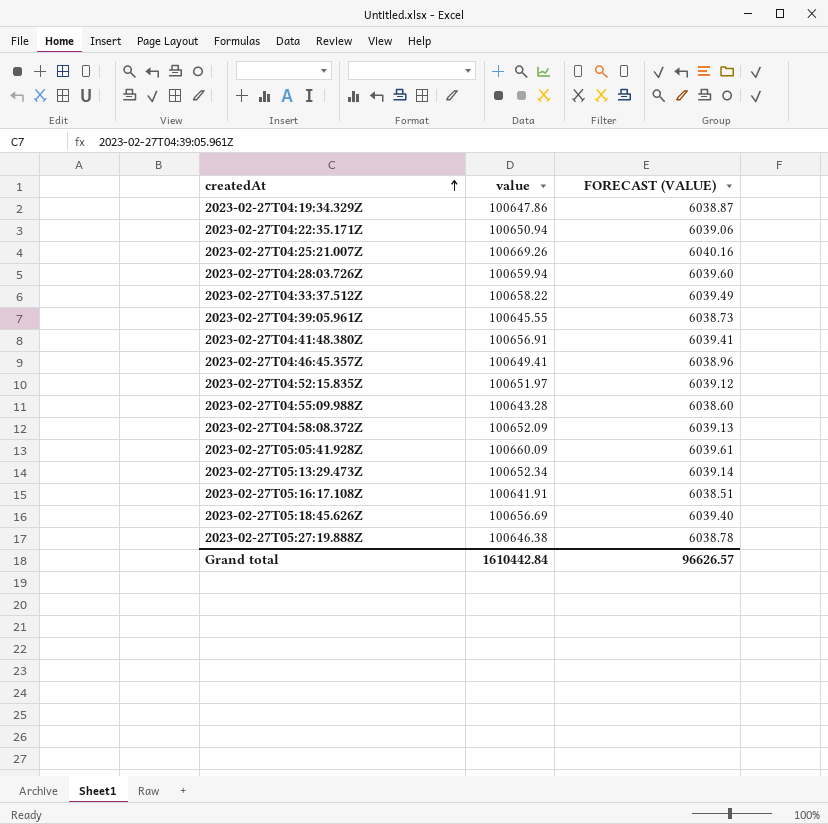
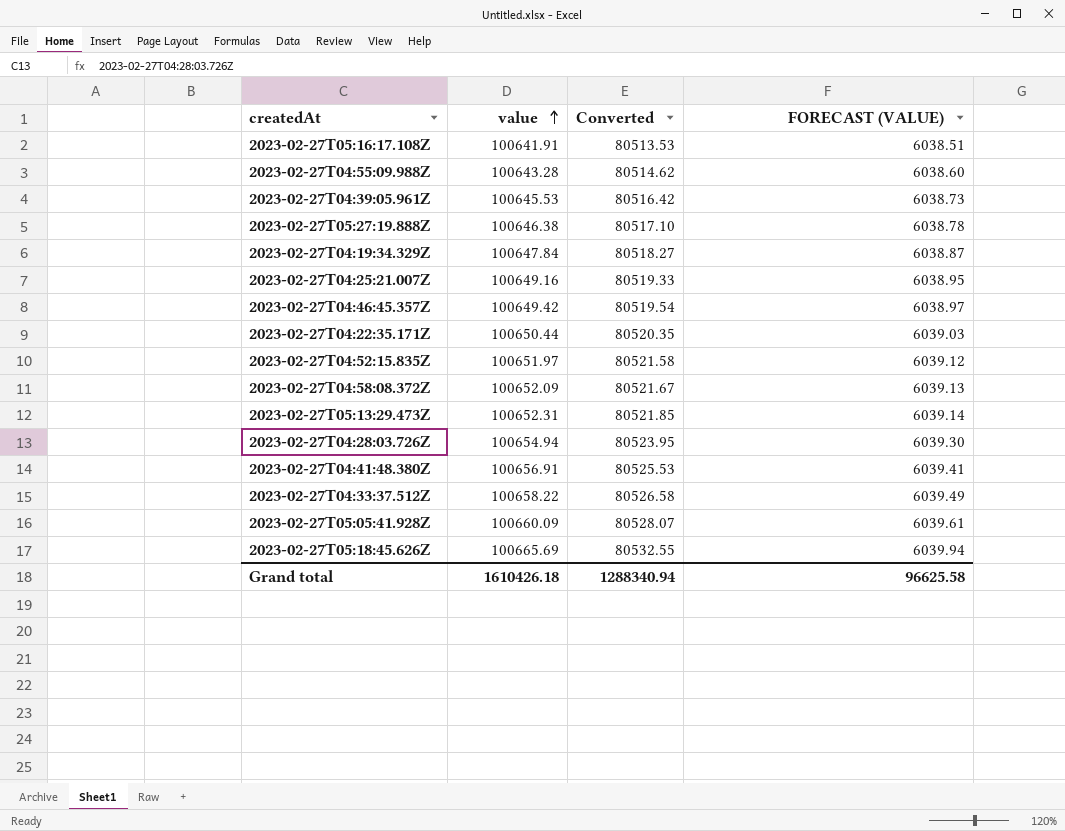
row order: createdAt ascending -> value ascending
column Converted | formula: none -> [value] * 0.8
2023-02-27T04:39:05.961Z | value: 100645.55 -> 100645.53
2023-02-27T04:19:34.329Z | value: 100647.86 -> 100647.84
2023-02-27T04:25:21.007Z | value: 100669.26 -> 100649.16
2023-02-27T04:25:21.007Z | FORECAST (VALUE): 6040.16 -> 6038.95
2023-02-27T04:46:45.357Z | value: 100649.41 -> 100649.42
2023-02-27T04:46:45.357Z | FORECAST (VALUE): 6038.96 -> 6038.97
2023-02-27T04:22:35.171Z | value: 100650.94 -> 100650.44
2023-02-27T04:22:35.171Z | FORECAST (VALUE): 6039.06 -> 6039.03
2023-02-27T05:13:29.473Z | value: 100652.34 -> 100652.31
2023-02-27T04:28:03.726Z | value: 100659.94 -> 100654.94
2023-02-27T04:28:03.726Z | FORECAST (VALUE): 6039.60 -> 6039.30
2023-02-27T05:18:45.626Z | value: 100656.69 -> 100665.69
2023-02-27T05:18:45.626Z | FORECAST (VALUE): 6039.40 -> 6039.94
Grand total | value: 1610442.84 -> 1610426.18
Grand total | FORECAST (VALUE): 96626.57 -> 96625.58

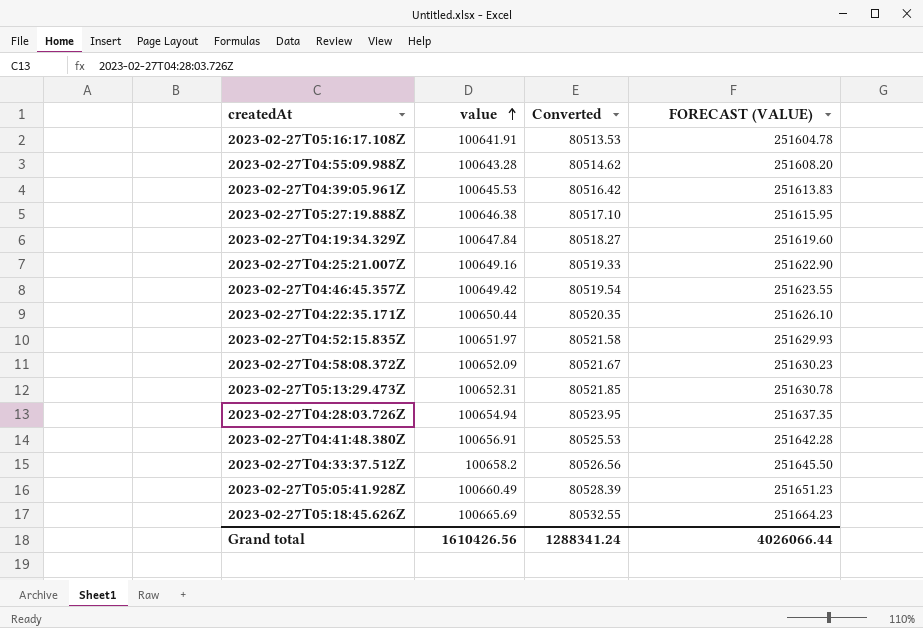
column FORECAST (VALUE) | formula: [value] * 0.06 -> [value] * 2.5
2023-02-27T04:33:37.512Z | value: 100658.22 -> 100658.2
2023-02-27T04:33:37.512Z | Converted: 80526.58 -> 80526.56
2023-02-27T05:05:41.928Z | value: 100660.09 -> 100660.49
2023-02-27T05:05:41.928Z | Converted: 80528.07 -> 80528.39
Grand total | value: 1610426.18 -> 1610426.56
Grand total | Converted: 1288340.94 -> 1288341.24
Grand total | FORECAST (VALUE): 96625.58 -> 4026066.44

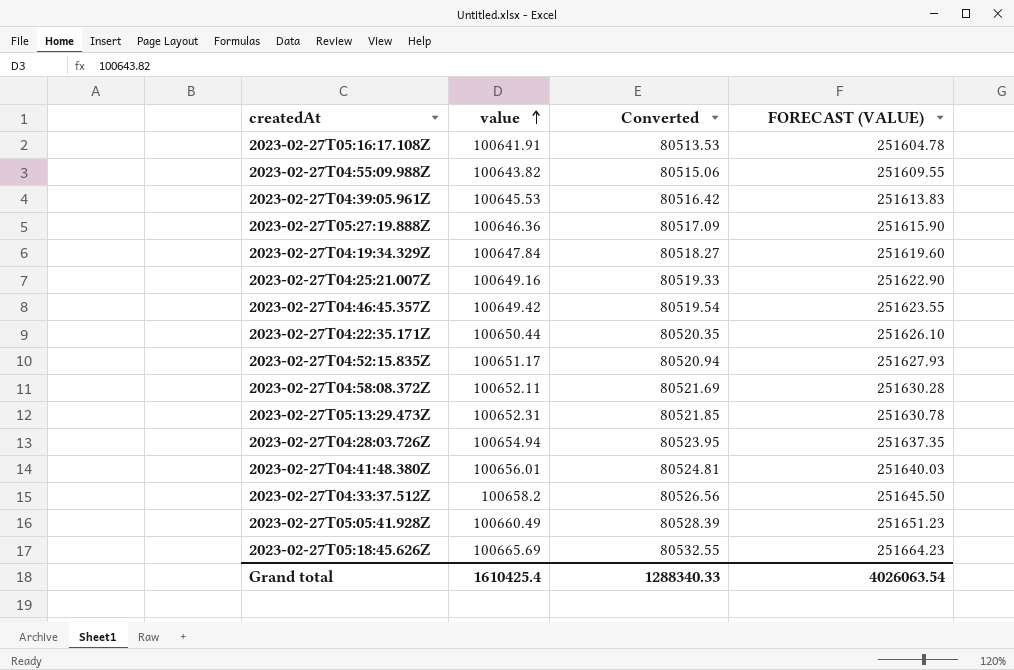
2023-02-27T04:55:09.988Z | value: 100643.28 -> 100643.82
2023-02-27T04:55:09.988Z | Converted: 80514.62 -> 80515.06
2023-02-27T04:55:09.988Z | FORECAST (VALUE): 251608.20 -> 251609.55
2023-02-27T05:27:19.888Z | value: 100646.38 -> 100646.36
2023-02-27T05:27:19.888Z | Converted: 80517.10 -> 80517.09
2023-02-27T05:27:19.888Z | FORECAST (VALUE): 251615.95 -> 251615.90
2023-02-27T04:52:15.835Z | value: 100651.97 -> 100651.17
2023-02-27T04:52:15.835Z | Converted: 80521.58 -> 80520.94
2023-02-27T04:52:15.835Z | FORECAST (VALUE): 251629.93 -> 251627.93
2023-02-27T04:58:08.372Z | value: 100652.09 -> 100652.11
2023-02-27T04:58:08.372Z | Converted: 80521.67 -> 80521.69
2023-02-27T04:58:08.372Z | FORECAST (VALUE): 251630.23 -> 251630.28
2023-02-27T04:41:48.380Z | value: 100656.91 -> 100656.01
2023-02-27T04:41:48.380Z | Converted: 80525.53 -> 80524.81
2023-02-27T04:41:48.380Z | FORECAST (VALUE): 251642.28 -> 251640.03
Grand total | value: 1610426.56 -> 1610425.4
Grand total | Converted: 1288341.24 -> 1288340.33
Grand total | FORECAST (VALUE): 4026066.44 -> 4026063.54

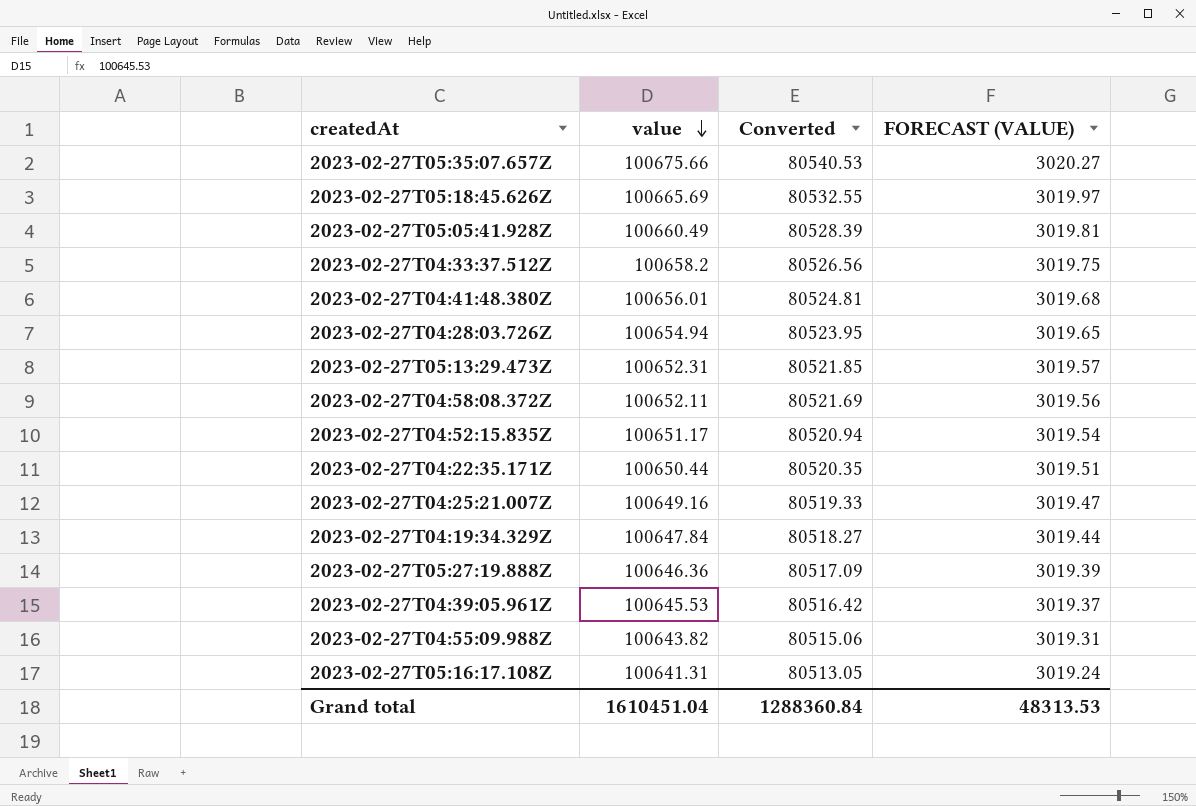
row order: value ascending -> value descending
column FORECAST (VALUE) | formula: [value] * 2.5 -> [value] * 0.03
row 2023-02-27T04:46:45.357Z: 100649.42 | 80519.54 | 251623.55 -> none
row 2023-02-27T05:35:07.657Z: none -> 100675.66 | 80540.53 | 3020.27
2023-02-27T05:16:17.108Z | value: 100641.91 -> 100641.31
2023-02-27T05:16:17.108Z | Converted: 80513.53 -> 80513.05
Grand total | value: 1610425.4 -> 1610451.04
Grand total | Converted: 1288340.33 -> 1288360.84
Grand total | FORECAST (VALUE): 4026063.54 -> 48313.53

